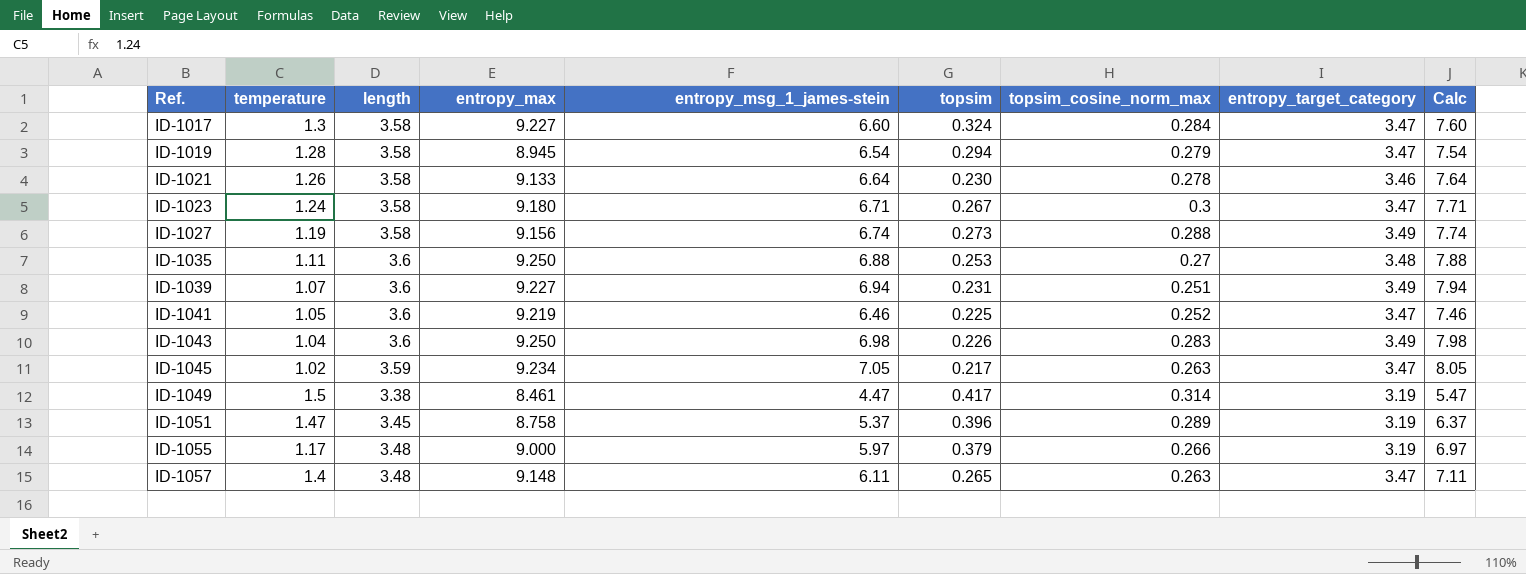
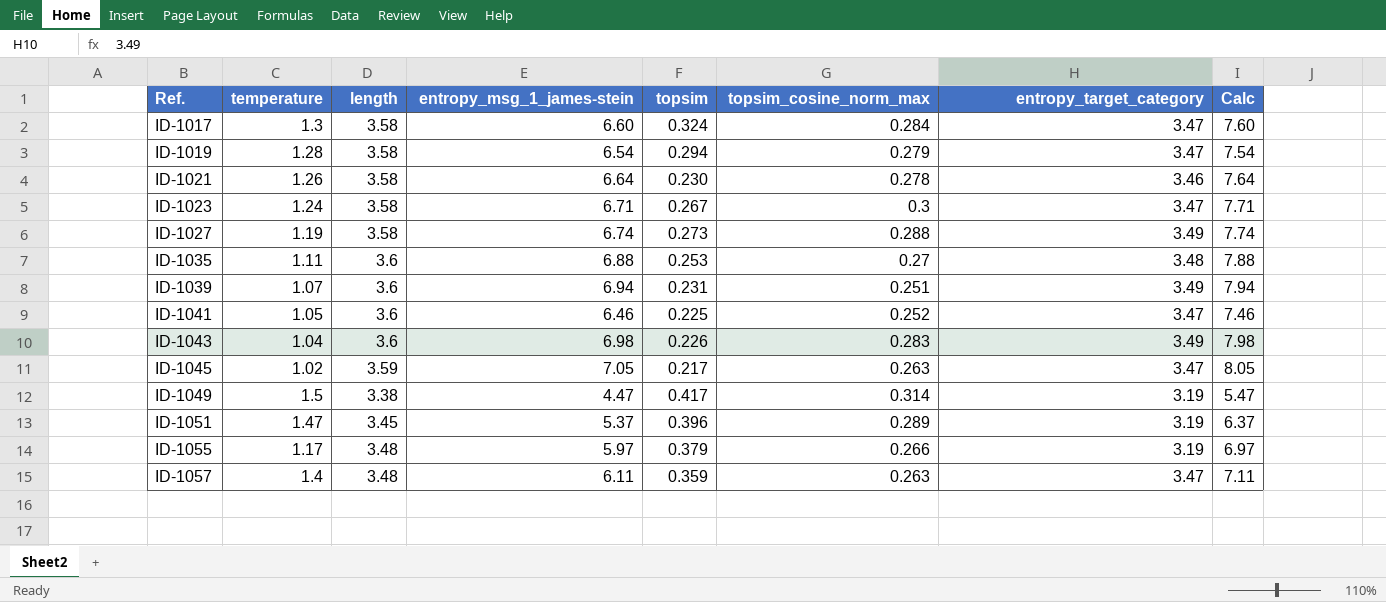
column entropy_max | position: 4 -> none
ID-1057 | topsim: 0.265 -> 0.359

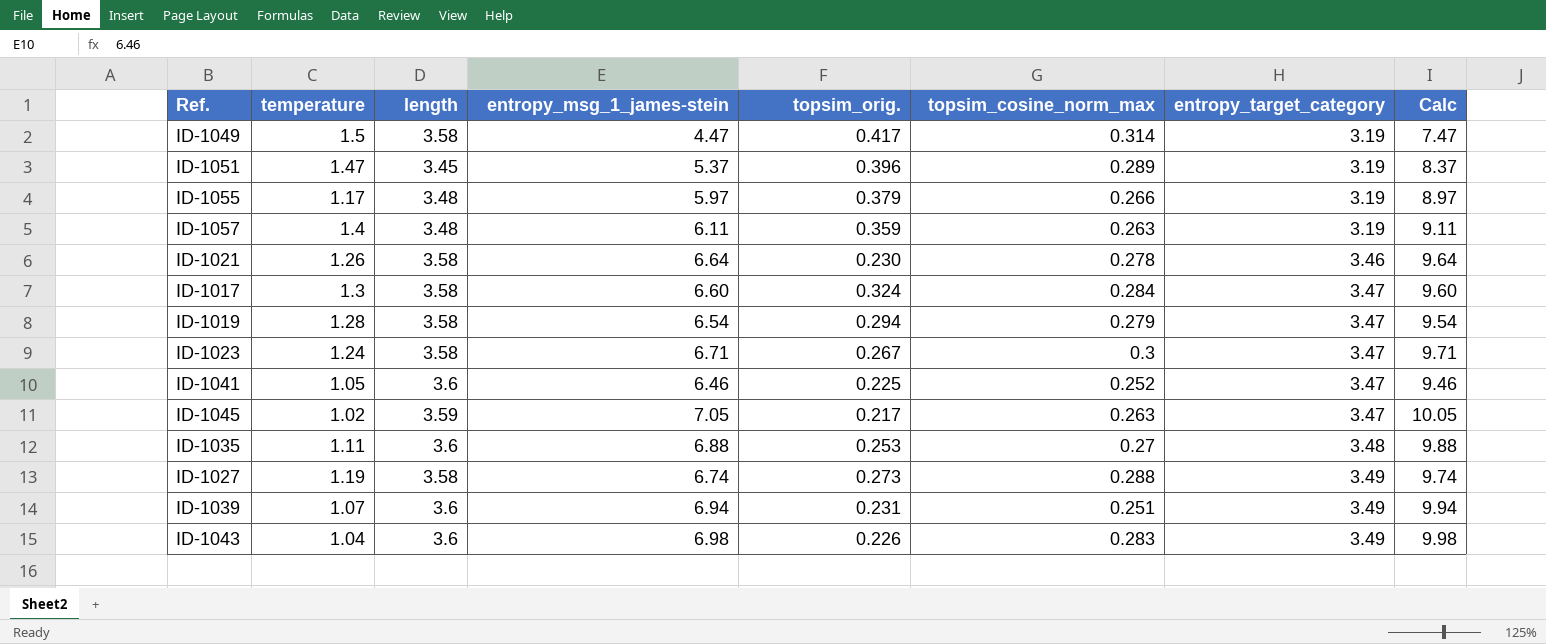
row order: Ref. ascending -> entropy_target_category ascending
column name: topsim -> topsim_orig.
column Calc | formula: [entropy_msg_1_james-stein] + 1 -> [entropy_msg_1_james-stein] + 3
ID-1049 | length: 3.38 -> 3.58
ID-1057 | entropy_target_category: 3.47 -> 3.19

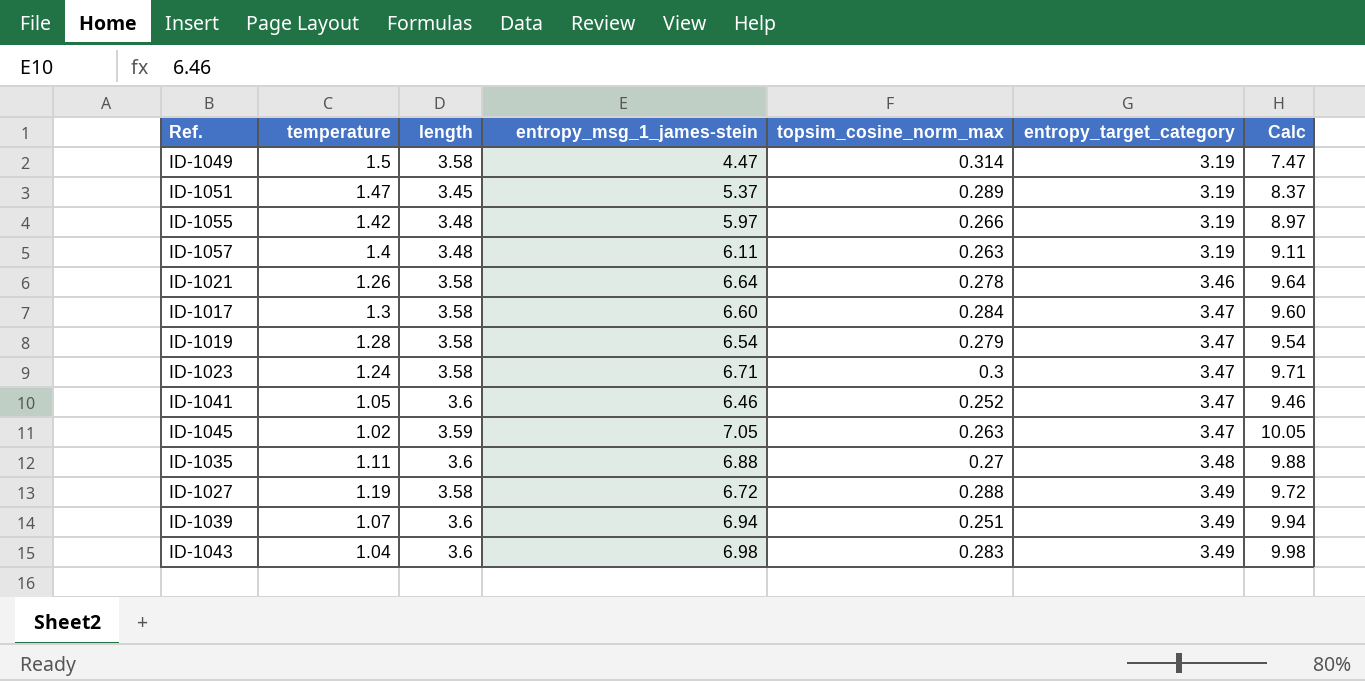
column topsim_orig. | position: 5 -> none
ID-1055 | temperature: 1.17 -> 1.42
ID-1027 | entropy_msg_1_james-stein: 6.74 -> 6.72
ID-1027 | Calc: 9.74 -> 9.72

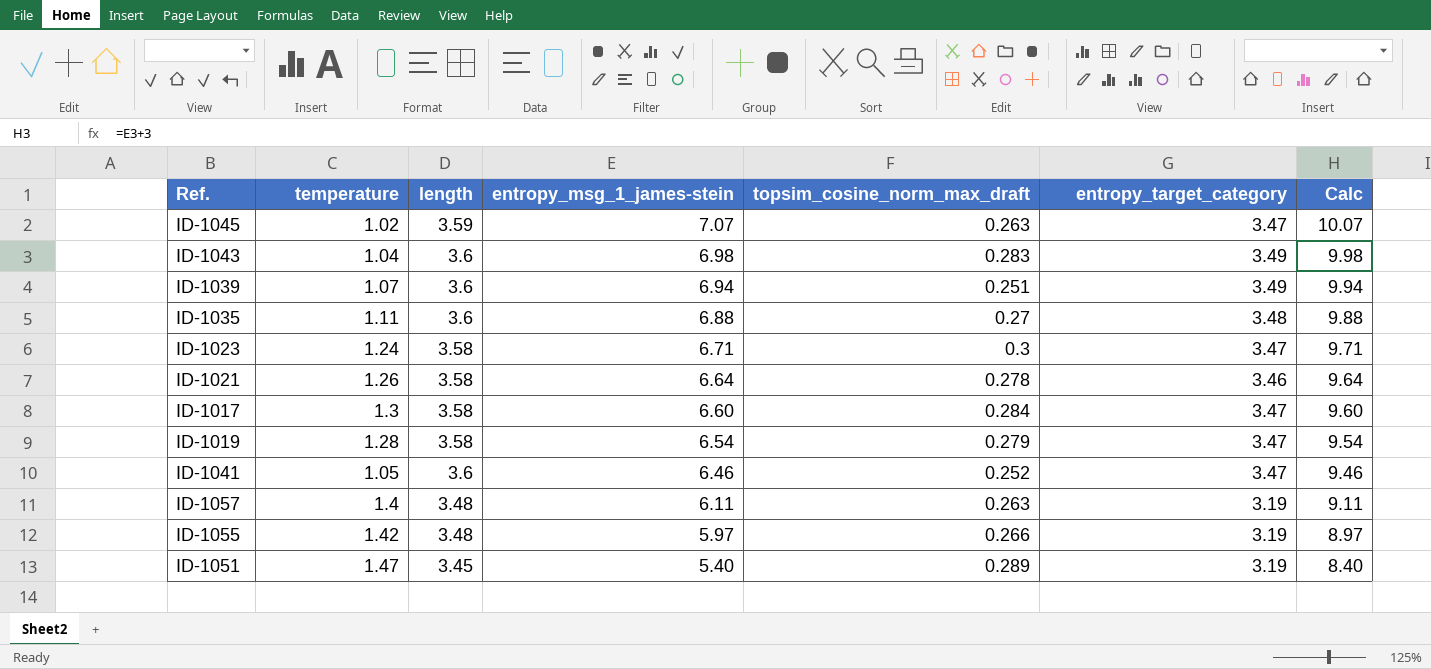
row order: entropy_target_category ascending -> entropy_msg_1_james-stein descending
column name: topsim_cosine_norm_max -> topsim_cosine_norm_max_draft
row ID-1049: 1.5 | 3.58 | 4.47 | 0.314 | 3.19 | 7.47 -> none
row ID-1027: 1.19 | 3.58 | 6.72 | 0.288 | 3.49 | 9.72 -> none
ID-1045 | entropy_msg_1_james-stein: 7.05 -> 7.07
ID-1045 | Calc: 10.05 -> 10.07
ID-1051 | entropy_msg_1_james-stein: 5.37 -> 5.40
ID-1051 | Calc: 8.37 -> 8.40

